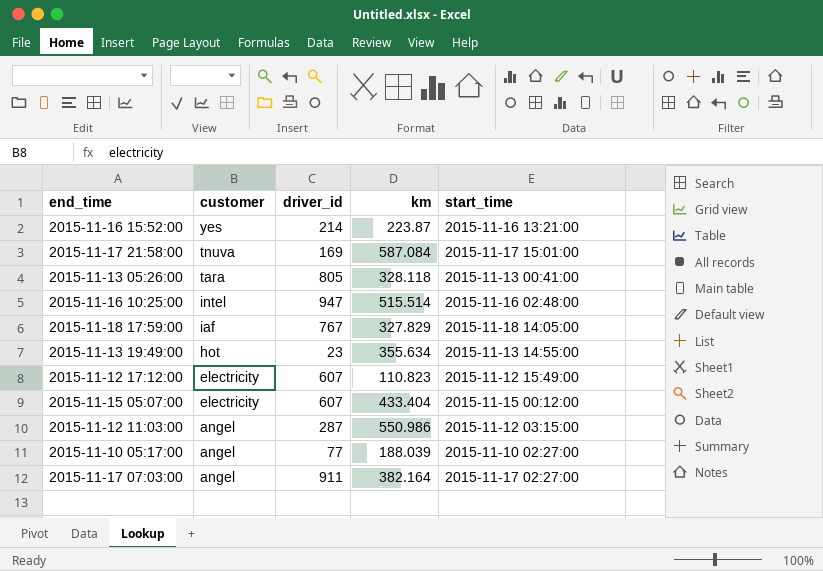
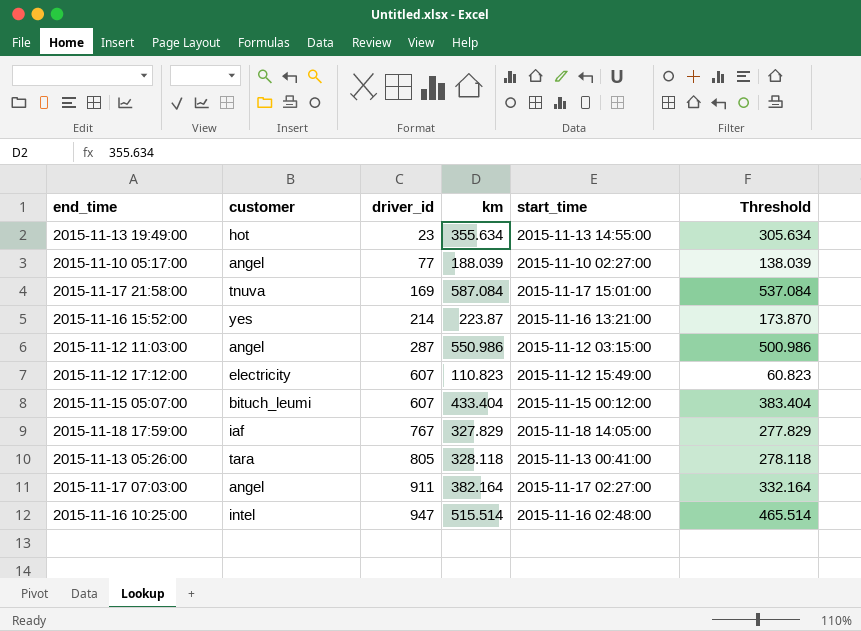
row order: customer descending -> driver_id ascending
column Threshold | formula: none -> [km] - 50
2015-11-15 05:07:00 | customer: electricity -> bituch_leumi

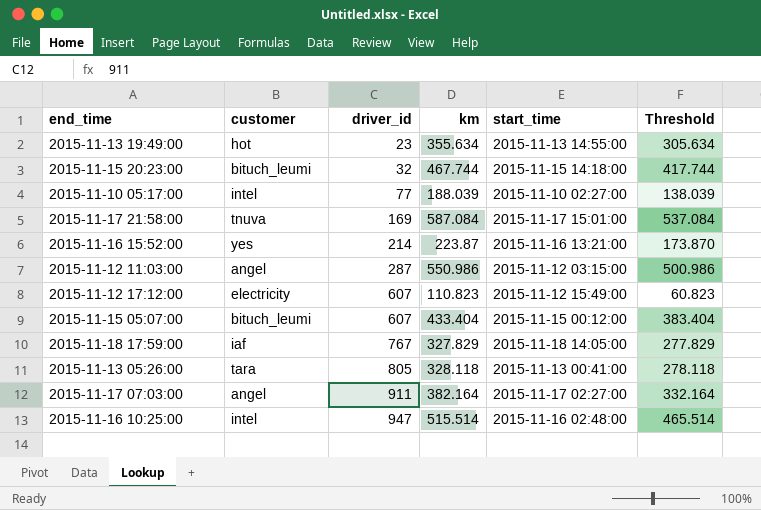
row 2015-11-15 20:23:00: none -> bituch_leumi | 32 | 467.744 | 2015-11-15 14:18:00 | 417.744
2015-11-10 05:17:00 | customer: angel -> intel

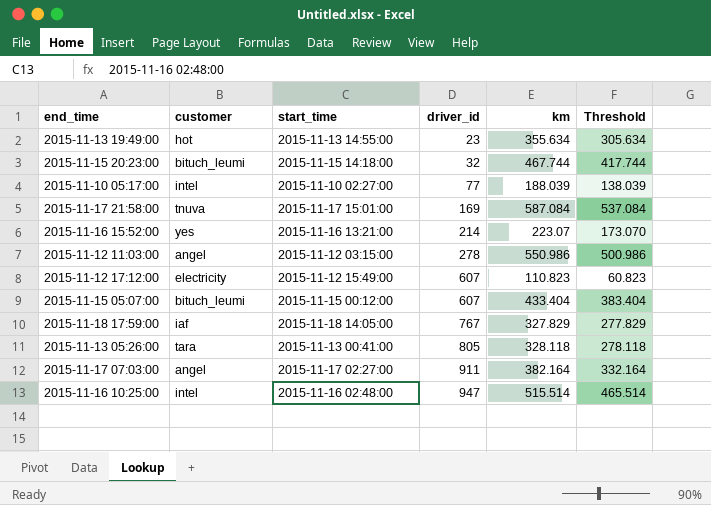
column start_time | position: 5 -> 3
2015-11-16 15:52:00 | km: 223.87 -> 223.07
2015-11-16 15:52:00 | Threshold: 173.870 -> 173.070
2015-11-12 11:03:00 | driver_id: 287 -> 278

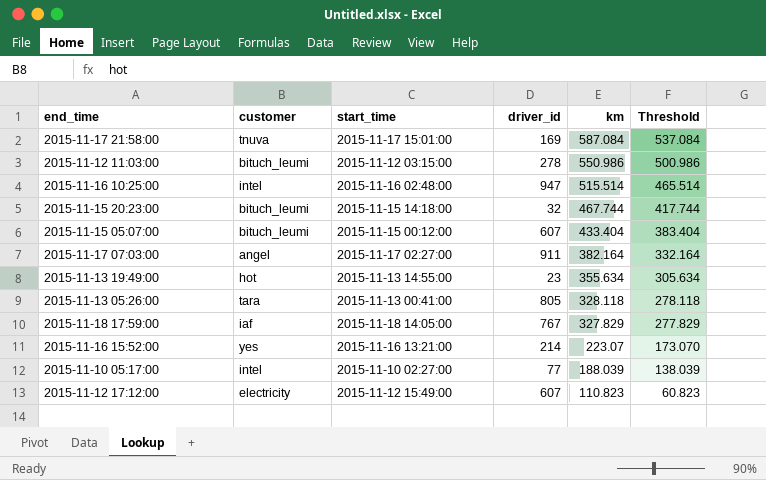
row order: driver_id ascending -> km descending
2015-11-12 11:03:00 | customer: angel -> bituch_leumi

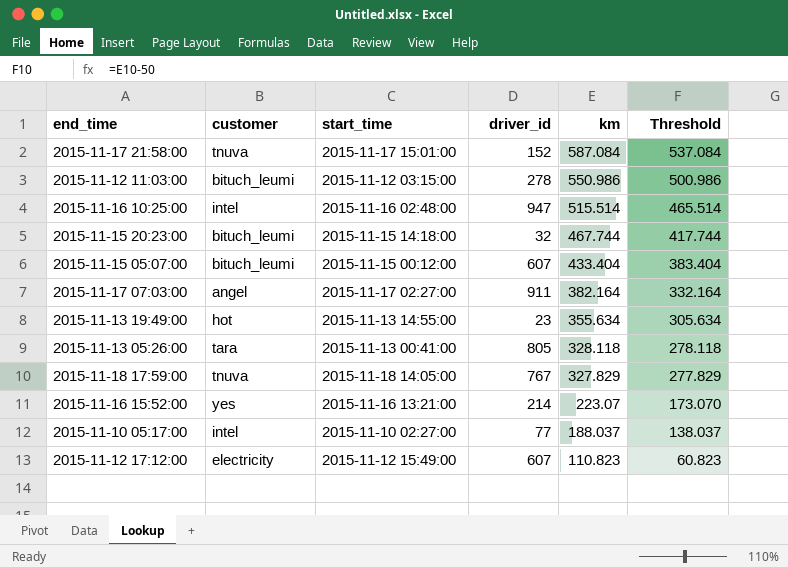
2015-11-17 21:58:00 | driver_id: 169 -> 152
2015-11-18 17:59:00 | customer: iaf -> tnuva
2015-11-10 05:17:00 | km: 188.039 -> 188.037
2015-11-10 05:17:00 | Threshold: 138.039 -> 138.037

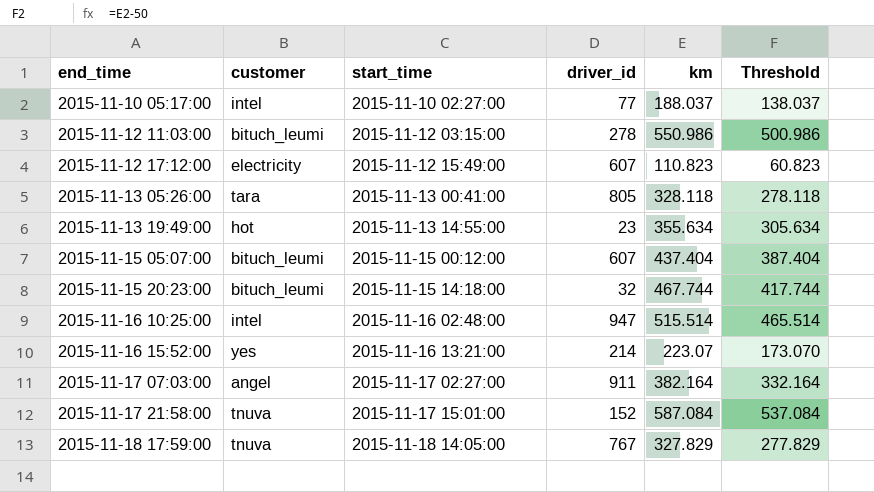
row order: km descending -> end_time ascending
2015-11-15 05:07:00 | km: 433.404 -> 437.404
2015-11-15 05:07:00 | Threshold: 383.404 -> 387.404

